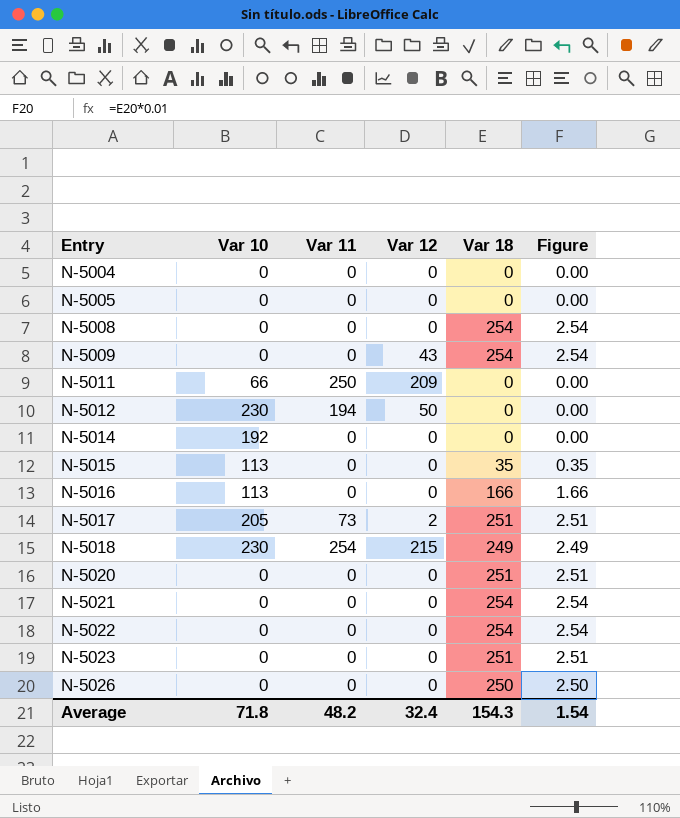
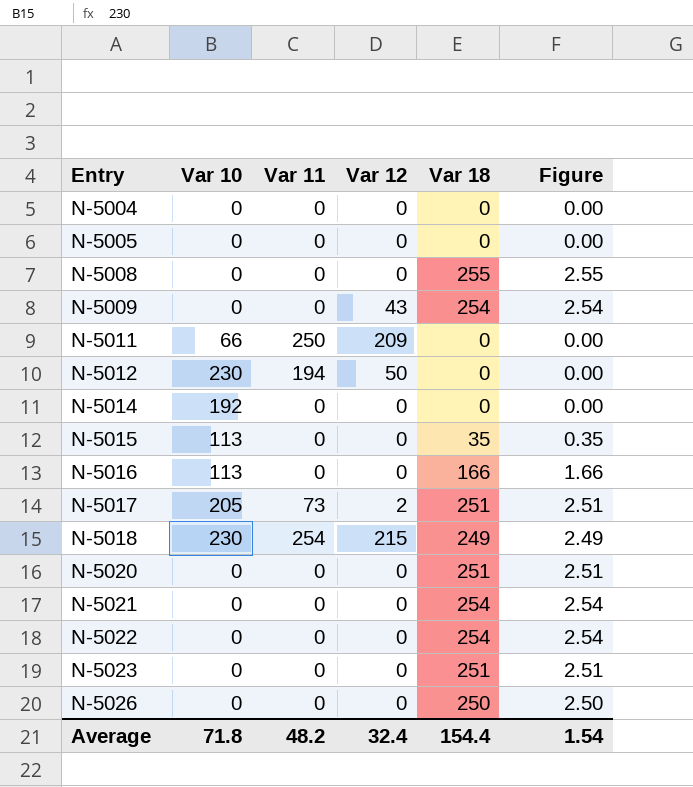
N-5008 | Var 18: 254 -> 255
N-5008 | Figure: 2.54 -> 2.55
Average | Var 18: 154.3 -> 154.4

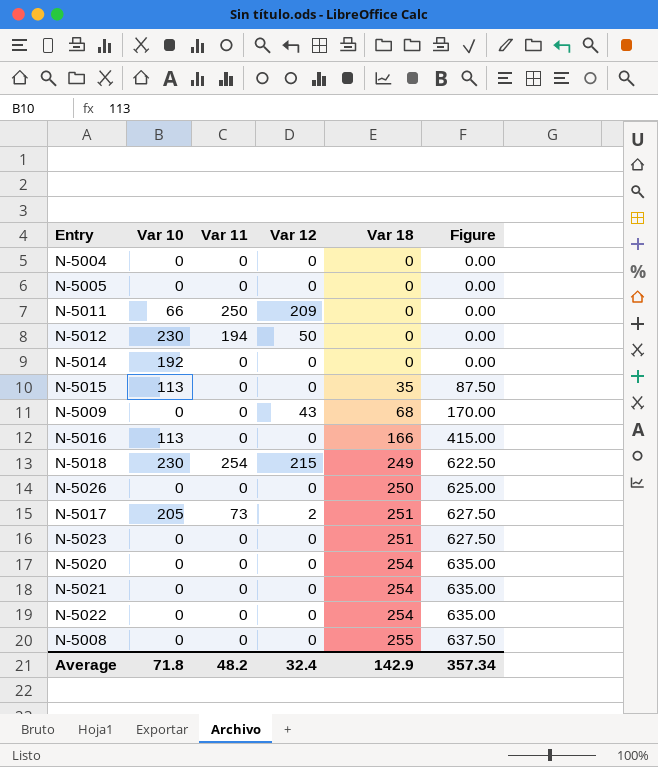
row order: Entry ascending -> Var 18 ascending
column Figure | formula: [Var 18] * 0.01 -> [Var 18] * 2.5
N-5009 | Var 18: 254 -> 68
N-5020 | Var 18: 251 -> 254
Average | Var 18: 154.4 -> 142.9
Average | Figure: 1.54 -> 357.34

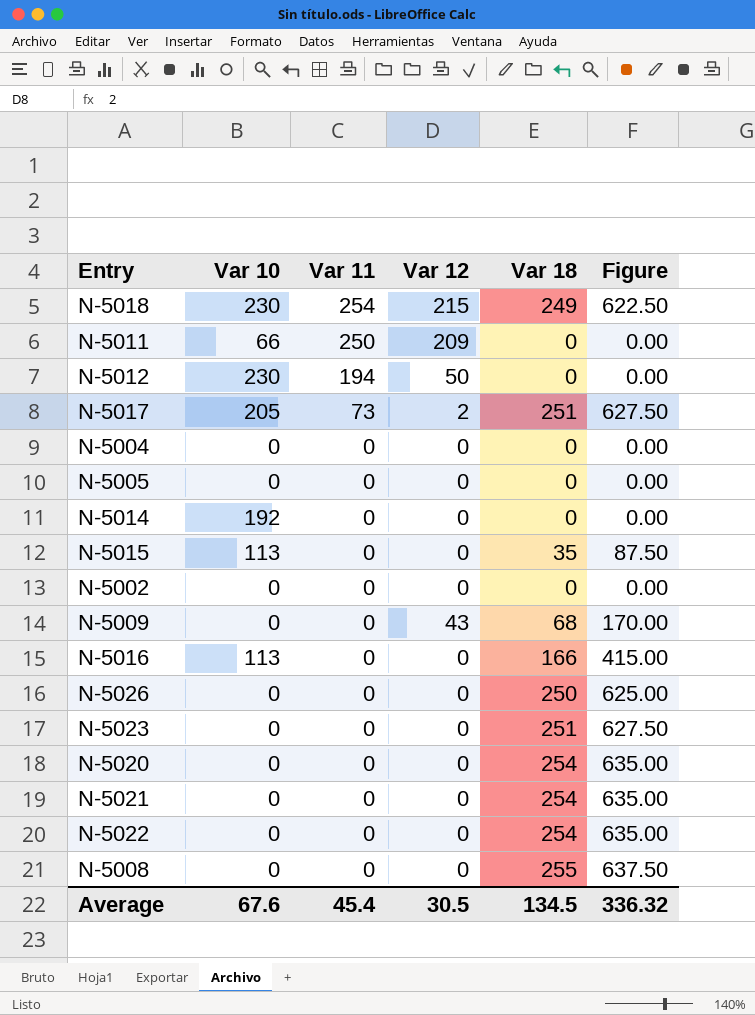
row order: Var 18 ascending -> Var 11 descending
row N-5002: none -> 0 | 0 | 0 | 0 | 0.00
Average | Var 10: 71.8 -> 67.6
Average | Var 11: 48.2 -> 45.4
Average | Var 12: 32.4 -> 30.5
Average | Var 18: 142.9 -> 134.5
Average | Figure: 357.34 -> 336.32

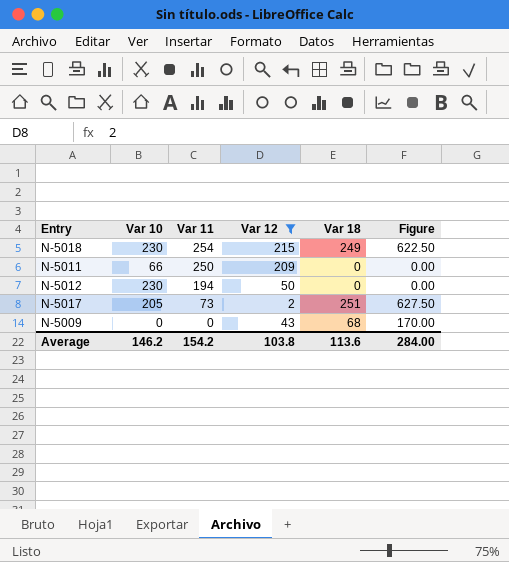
filter: none -> Var 12 != 0
Average | Var 10: 67.6 -> 146.2
Average | Var 11: 45.4 -> 154.2
Average | Var 12: 30.5 -> 103.8
Average | Var 18: 134.5 -> 113.6
Average | Figure: 336.32 -> 284.00

